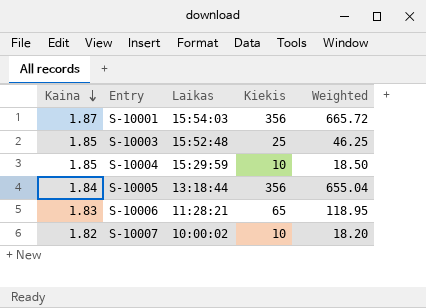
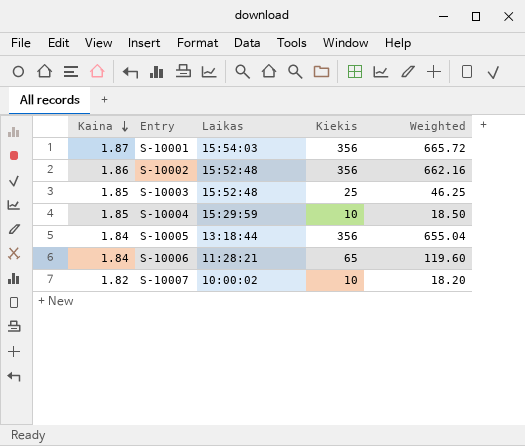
row S-10002: none -> 1.86 | 15:52:48 | 356 | 662.16
S-10006 | Kaina: 1.83 -> 1.84
S-10006 | Weighted: 118.95 -> 119.60

